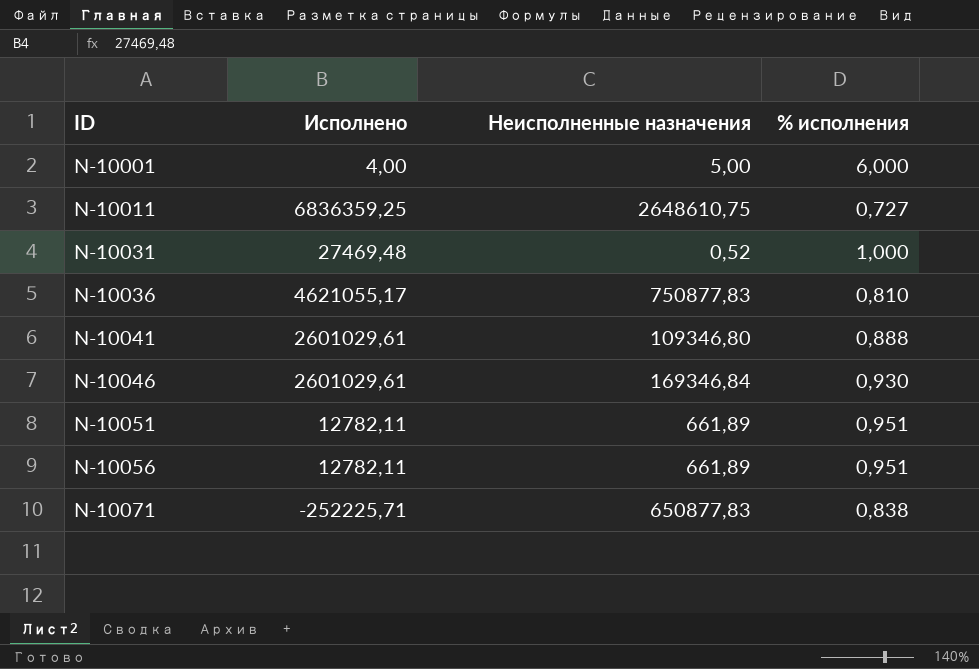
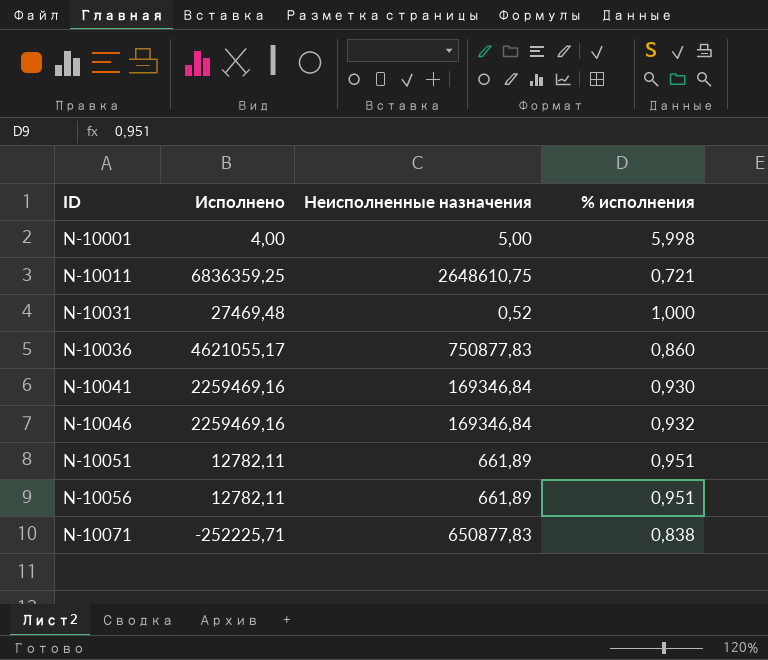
N-10001 | % исполнения: 6,000 -> 5,998
N-10011 | % исполнения: 0,727 -> 0,721
N-10036 | % исполнения: 0,810 -> 0,860
N-10041 | Исполнено: 2601029,61 -> 2259469,16
N-10041 | Неисполненные назначения: 109346,80 -> 169346,84
N-10041 | % исполнения: 0,888 -> 0,930
N-10046 | Исполнено: 2601029,61 -> 2259469,16
N-10046 | % исполнения: 0,930 -> 0,932

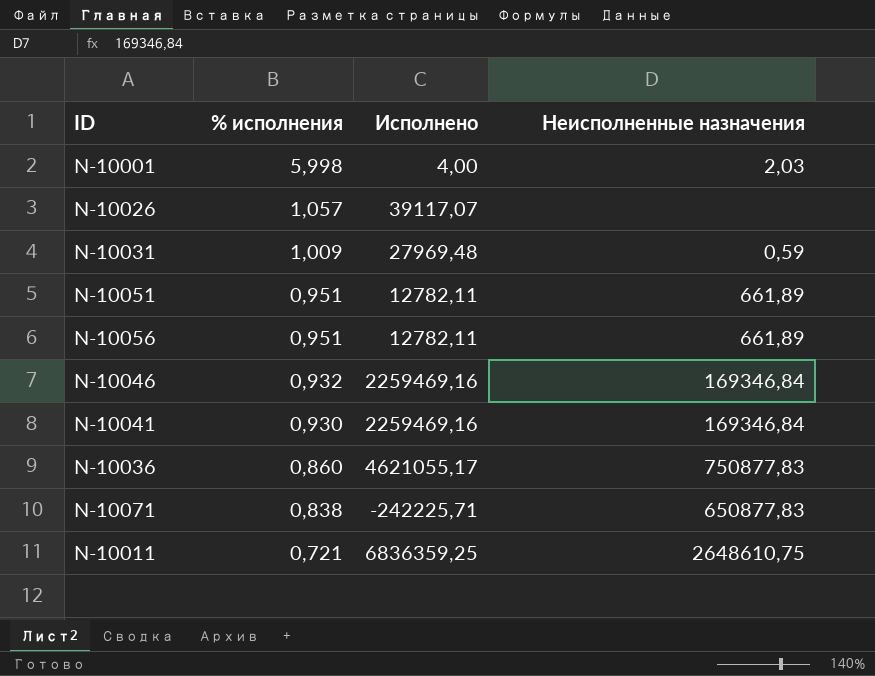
row order: ID ascending -> % исполнения descending
column % исполнения | position: 4 -> 2
N-10001 | Неисполненные назначения: 5,00 -> 2,03
row N-10026: none -> 1,057 | 39117,07 | none
N-10031 | % исполнения: 1,000 -> 1,009
N-10031 | Исполнено: 27469,48 -> 27969,48
N-10031 | Неисполненные назначения: 0,52 -> 0,59
N-10071 | Исполнено: -252225,71 -> -242225,71

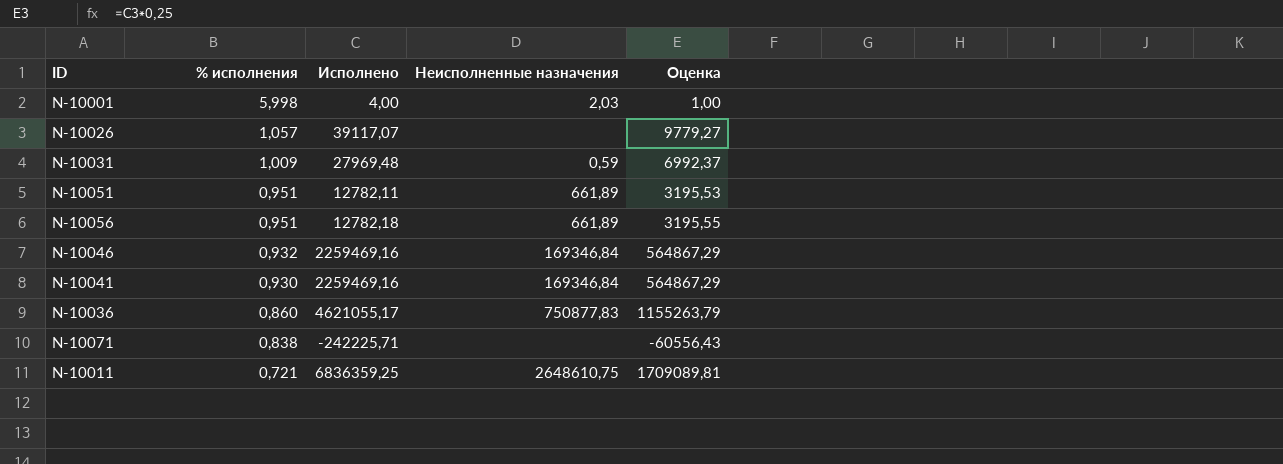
column Оценка | formula: none -> [Исполнено] * 0,25
N-10056 | Исполнено: 12782,11 -> 12782,18
N-10071 | Неисполненные назначения: 650877,83 -> none

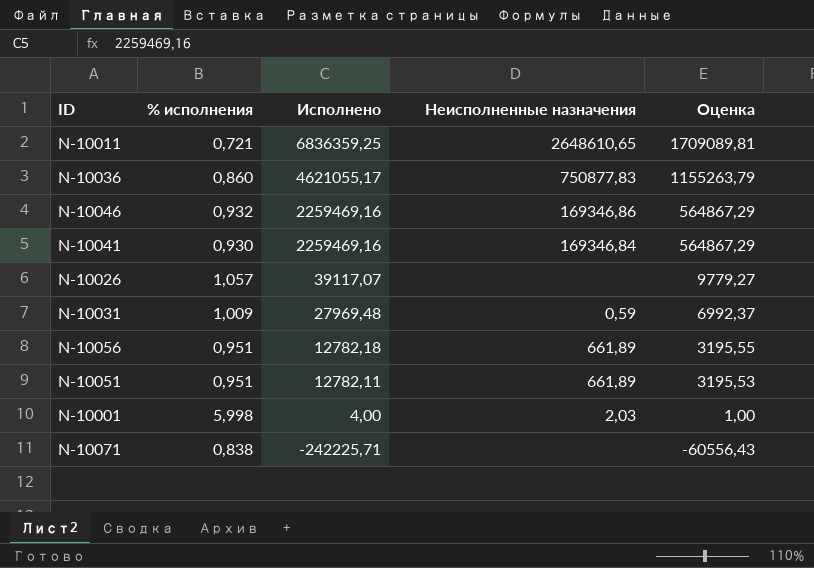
row order: % исполнения descending -> Исполнено descending
N-10011 | Неисполненные назначения: 2648610,75 -> 2648610,65
N-10046 | Неисполненные назначения: 169346,84 -> 169346,86

